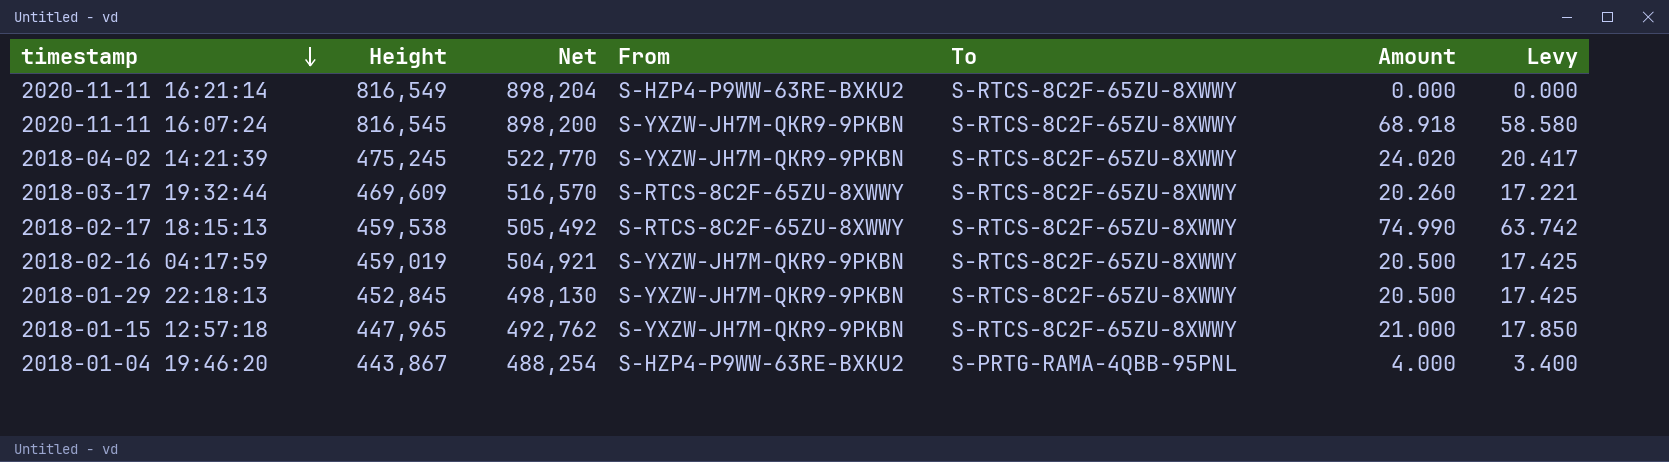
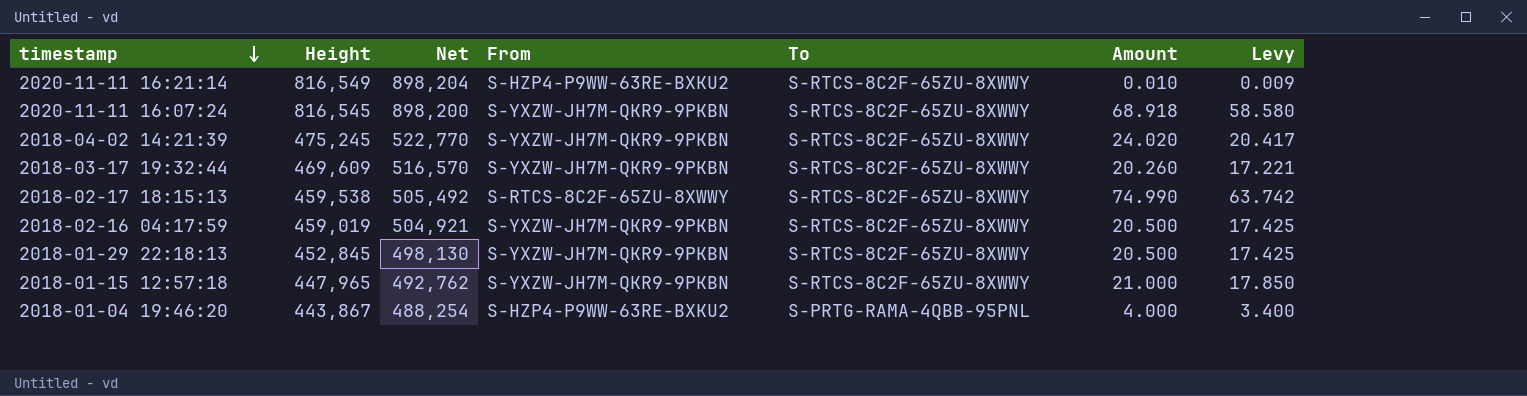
2020-11-11 16:21:14 | Amount: 0.000 -> 0.010
2020-11-11 16:21:14 | Levy: 0.000 -> 0.009
2018-03-17 19:32:44 | From: S-RTCS-8C2F-65ZU-8XWWY -> S-YXZW-JH7M-QKR9-9PKBN

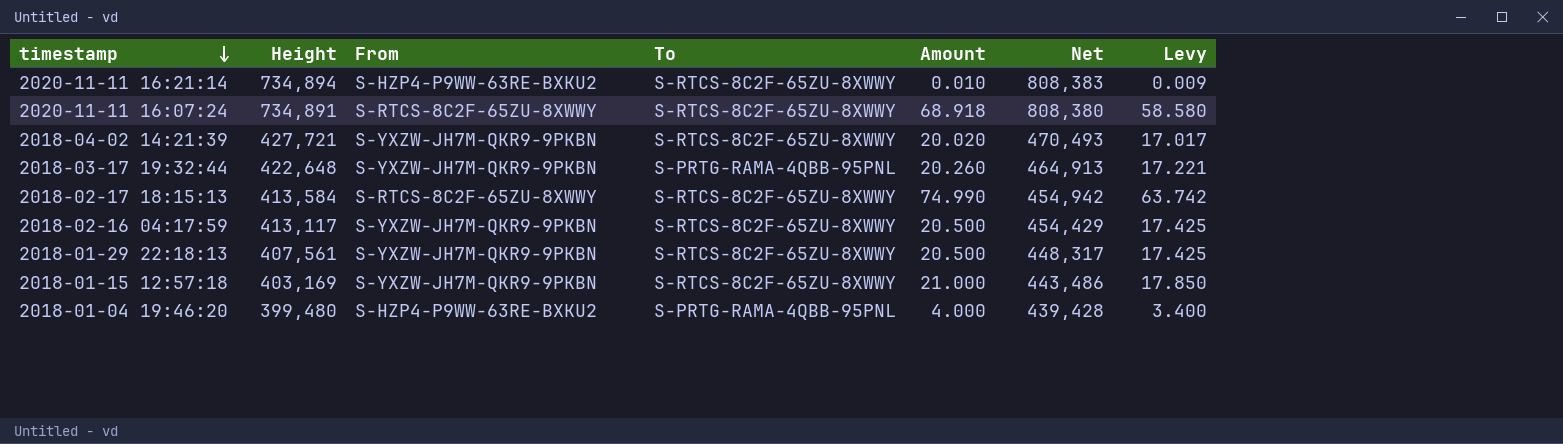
column Net | position: 3 -> 6
2020-11-11 16:21:14 | Height: 816,549 -> 734,894
2020-11-11 16:21:14 | Net: 898,204 -> 808,383
2020-11-11 16:07:24 | Height: 816,545 -> 734,891
2020-11-11 16:07:24 | From: S-YXZW-JH7M-QKR9-9PKBN -> S-RTCS-8C2F-65ZU-8XWWY
2020-11-11 16:07:24 | Net: 898,200 -> 808,380
2018-04-02 14:21:39 | Height: 475,245 -> 427,721
2018-04-02 14:21:39 | Amount: 24.020 -> 20.020
2018-04-02 14:21:39 | Net: 522,770 -> 470,493
2018-04-02 14:21:39 | Levy: 20.417 -> 17.017
2018-03-17 19:32:44 | Height: 469,609 -> 422,648
2018-03-17 19:32:44 | To: S-RTCS-8C2F-65ZU-8XWWY -> S-PRTG-RAMA-4QBB-95PNL
2018-03-17 19:32:44 | Net: 516,570 -> 464,913
2018-02-17 18:15:13 | Height: 459,538 -> 413,584
2018-02-17 18:15:13 | Net: 505,492 -> 454,942
2018-02-16 04:17:59 | Height: 459,019 -> 413,117
2018-02-16 04:17:59 | Net: 504,921 -> 454,429
2018-01-29 22:18:13 | Height: 452,845 -> 407,561
2018-01-29 22:18:13 | Net: 498,130 -> 448,317
2018-01-15 12:57:18 | Height: 447,965 -> 403,169
2018-01-15 12:57:18 | Net: 492,762 -> 443,486
2018-01-04 19:46:20 | Height: 443,867 -> 399,480
2018-01-04 19:46:20 | Net: 488,254 -> 439,428

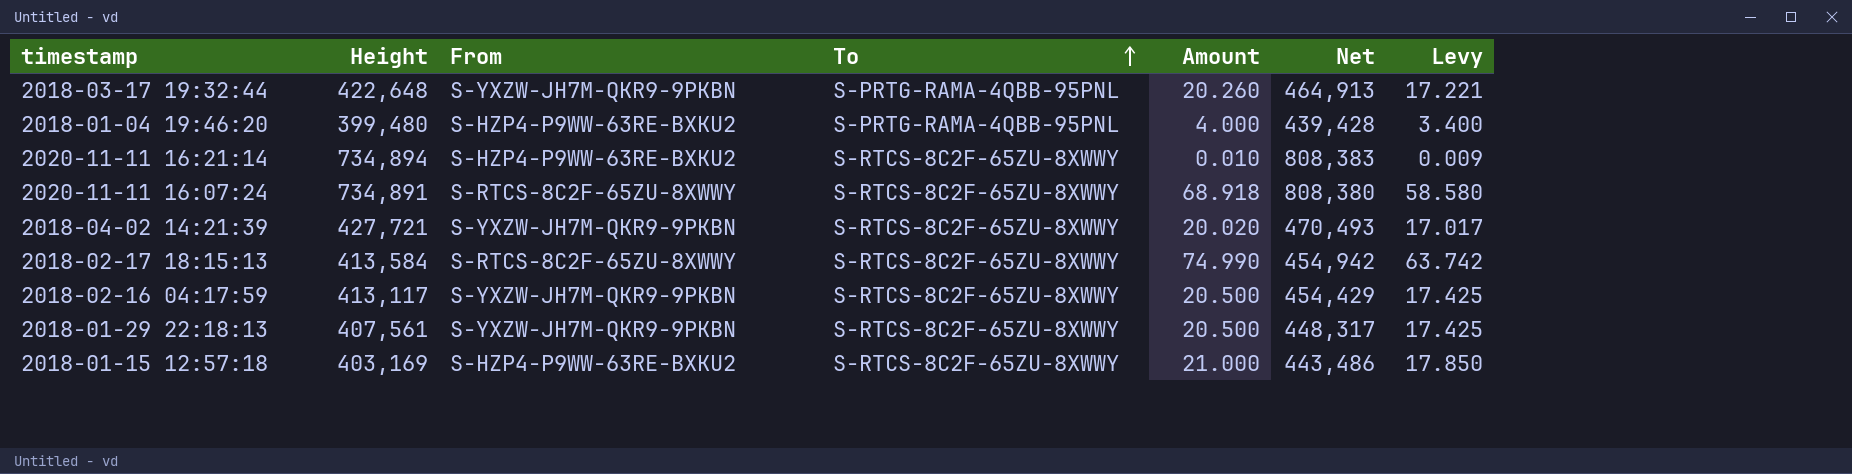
row order: timestamp descending -> To ascending
2018-01-15 12:57:18 | From: S-YXZW-JH7M-QKR9-9PKBN -> S-HZP4-P9WW-63RE-BXKU2

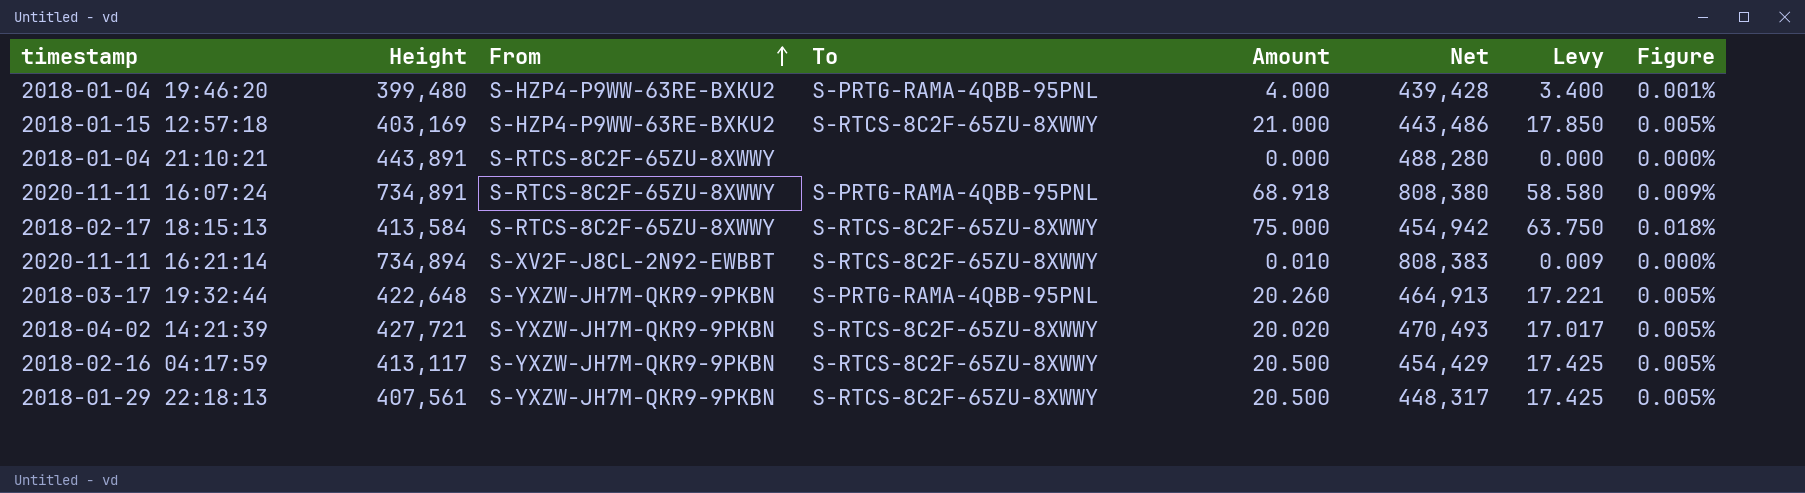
row order: To ascending -> From ascending
column Figure | formula: none -> [Amount] / [Height]
row 2018-01-04 21:10:21: none -> 443,891 | S-RTCS-8C2F-65ZU-8XWWY | none | 0.000 | 488,280 | 0.000 | 0.000%
2020-11-11 16:07:24 | To: S-RTCS-8C2F-65ZU-8XWWY -> S-PRTG-RAMA-4QBB-95PNL
2018-02-17 18:15:13 | Amount: 74.990 -> 75.000
2018-02-17 18:15:13 | Levy: 63.742 -> 63.750
2020-11-11 16:21:14 | From: S-HZP4-P9WW-63RE-BXKU2 -> S-XV2F-J8CL-2N92-EWBBT

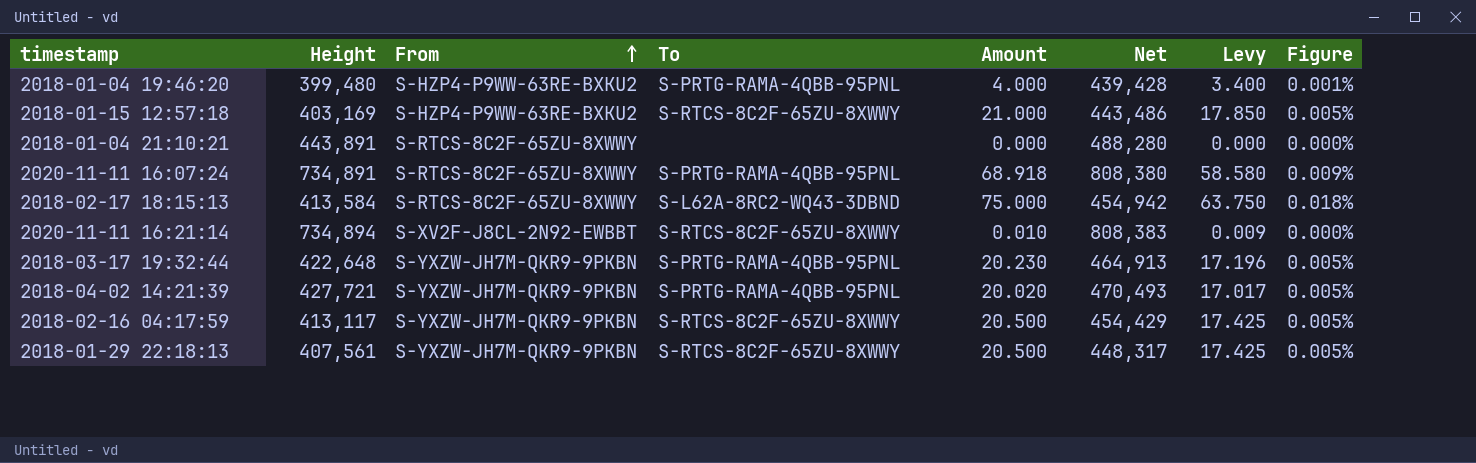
2018-02-17 18:15:13 | To: S-RTCS-8C2F-65ZU-8XWWY -> S-L62A-8RC2-WQ43-3DBND
2018-03-17 19:32:44 | Amount: 20.260 -> 20.230
2018-03-17 19:32:44 | Levy: 17.221 -> 17.196
2018-04-02 14:21:39 | To: S-RTCS-8C2F-65ZU-8XWWY -> S-PRTG-RAMA-4QBB-95PNL

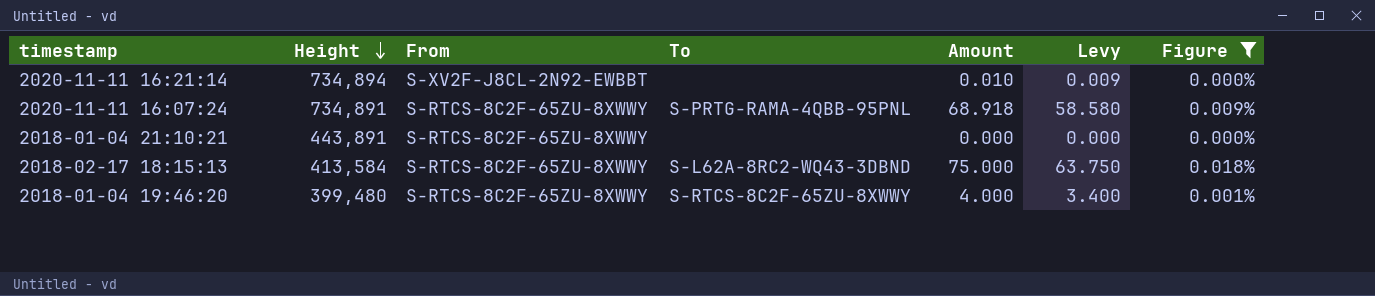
filter: none -> Figure != 0.005%
row order: From ascending -> Height descending
column Net | formula: [Height] * 1.1 -> none
2020-11-11 16:21:14 | To: S-RTCS-8C2F-65ZU-8XWWY -> none
2018-01-04 19:46:20 | From: S-HZP4-P9WW-63RE-BXKU2 -> S-RTCS-8C2F-65ZU-8XWWY
2018-01-04 19:46:20 | To: S-PRTG-RAMA-4QBB-95PNL -> S-RTCS-8C2F-65ZU-8XWWY

